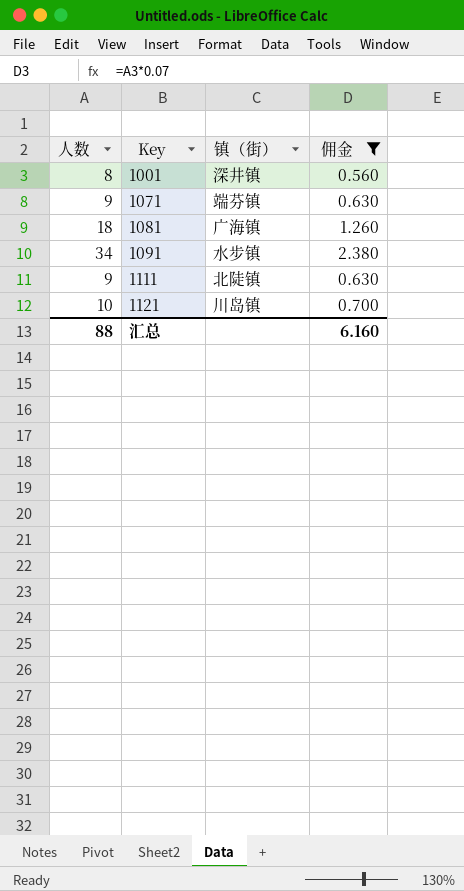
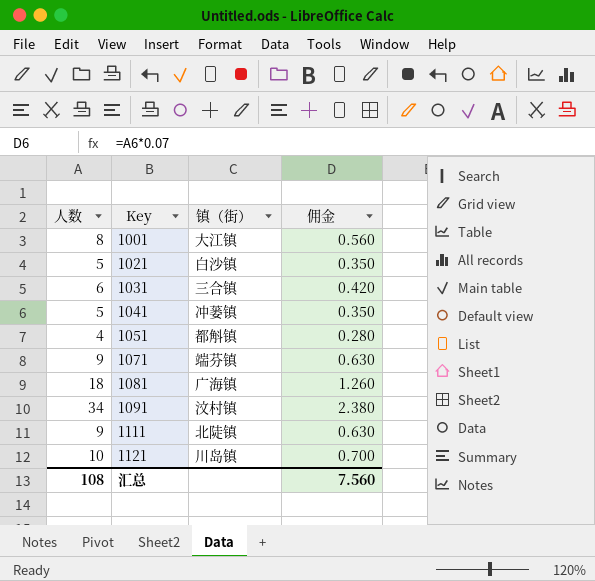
filter: 佣金 >= 0.560 -> none
1001 | 镇（街）: 深井镇 -> 大江镇
1091 | 镇（街）: 水步镇 -> 汶村镇
汇总 | 人数: 88 -> 108
汇总 | 佣金: 6.160 -> 7.560

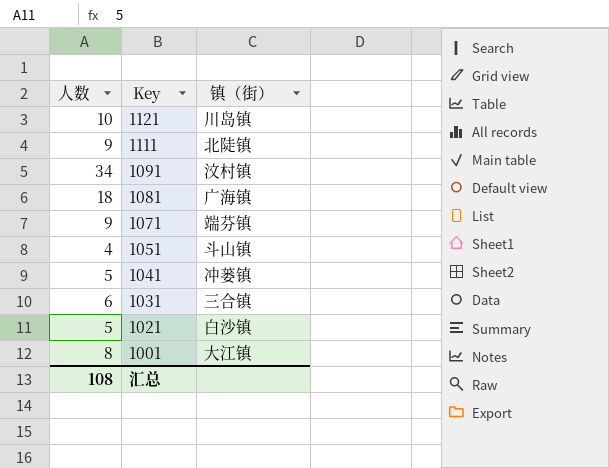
row order: Key ascending -> Key descending
column 佣金 | formula: [人数] * 0.07 -> none
1051 | 镇（街）: 都斛镇 -> 斗山镇

